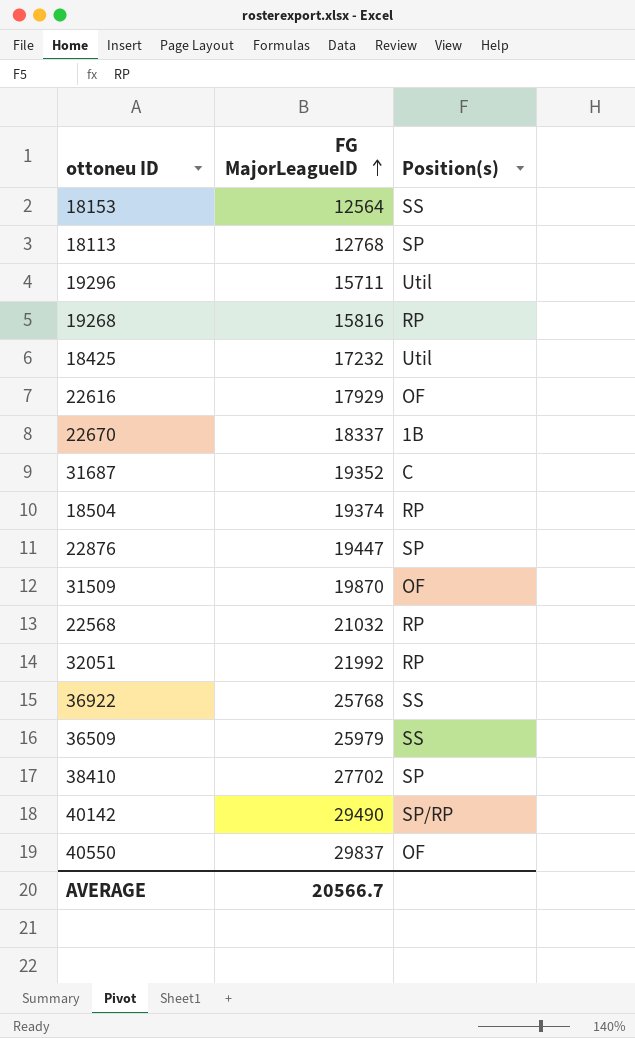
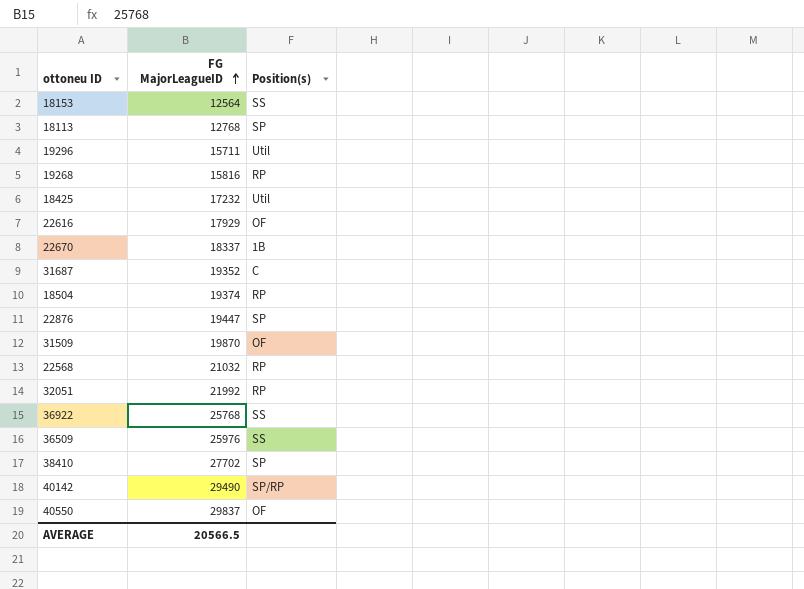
36509 | FG MajorLeagueID: 25979 -> 25976
AVERAGE | FG MajorLeagueID: 20566.7 -> 20566.5

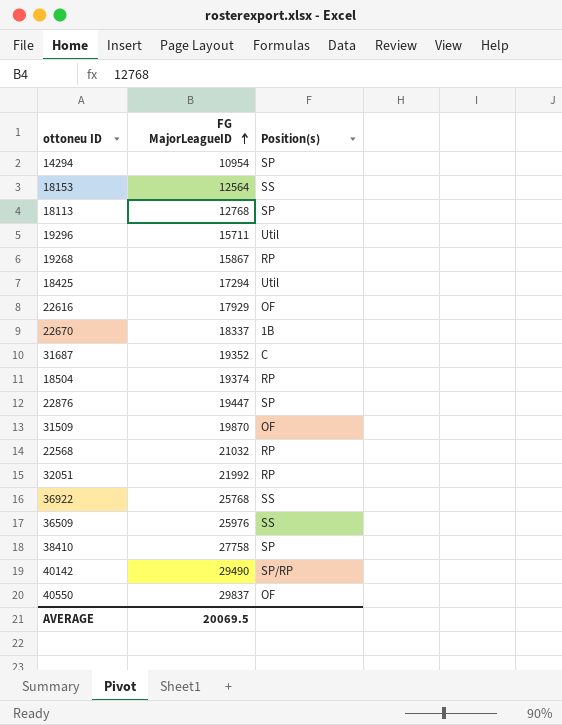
row 14294: none -> 10954 | SP
19268 | FG MajorLeagueID: 15816 -> 15867
18425 | FG MajorLeagueID: 17232 -> 17294
38410 | FG MajorLeagueID: 27702 -> 27758
AVERAGE | FG MajorLeagueID: 20566.5 -> 20069.5

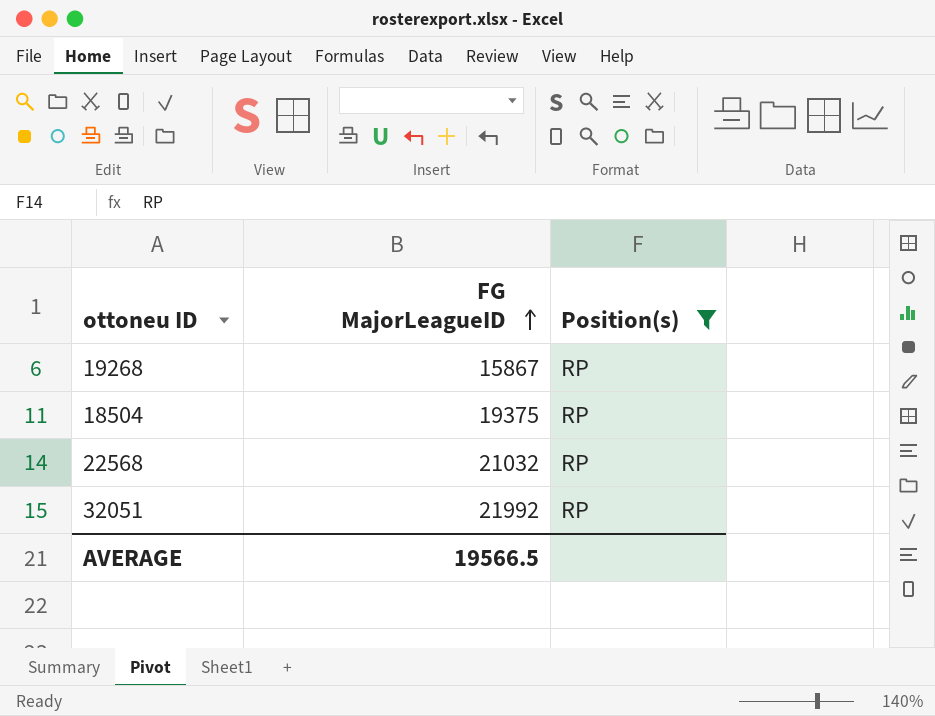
filter: none -> Position(s) = RP
18504 | FG MajorLeagueID: 19374 -> 19375
AVERAGE | FG MajorLeagueID: 20069.5 -> 19566.5

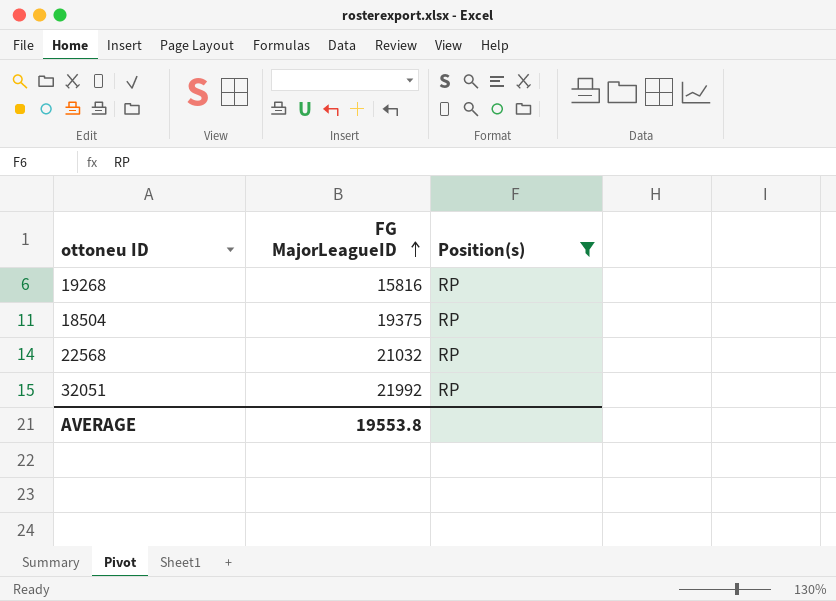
19268 | FG MajorLeagueID: 15867 -> 15816
AVERAGE | FG MajorLeagueID: 19566.5 -> 19553.8

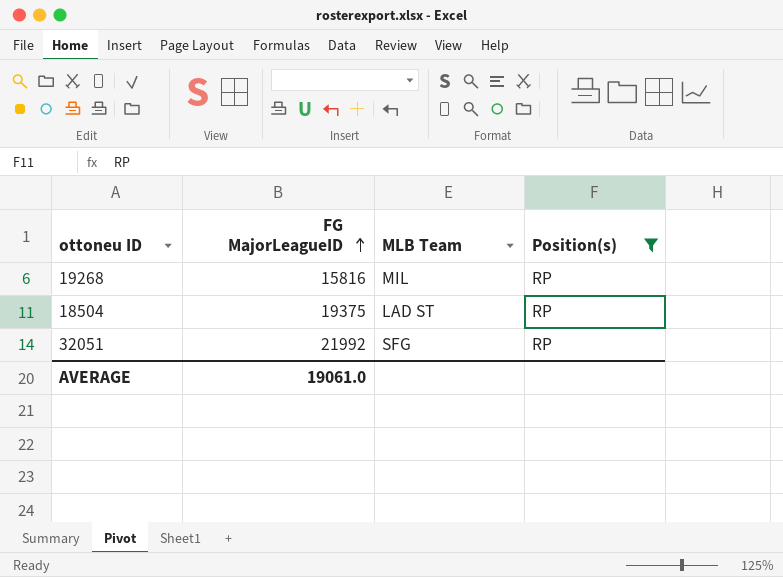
column MLB Team | position: none -> 3
row 22568: 21032 | RP -> none
AVERAGE | FG MajorLeagueID: 19553.8 -> 19061.0

